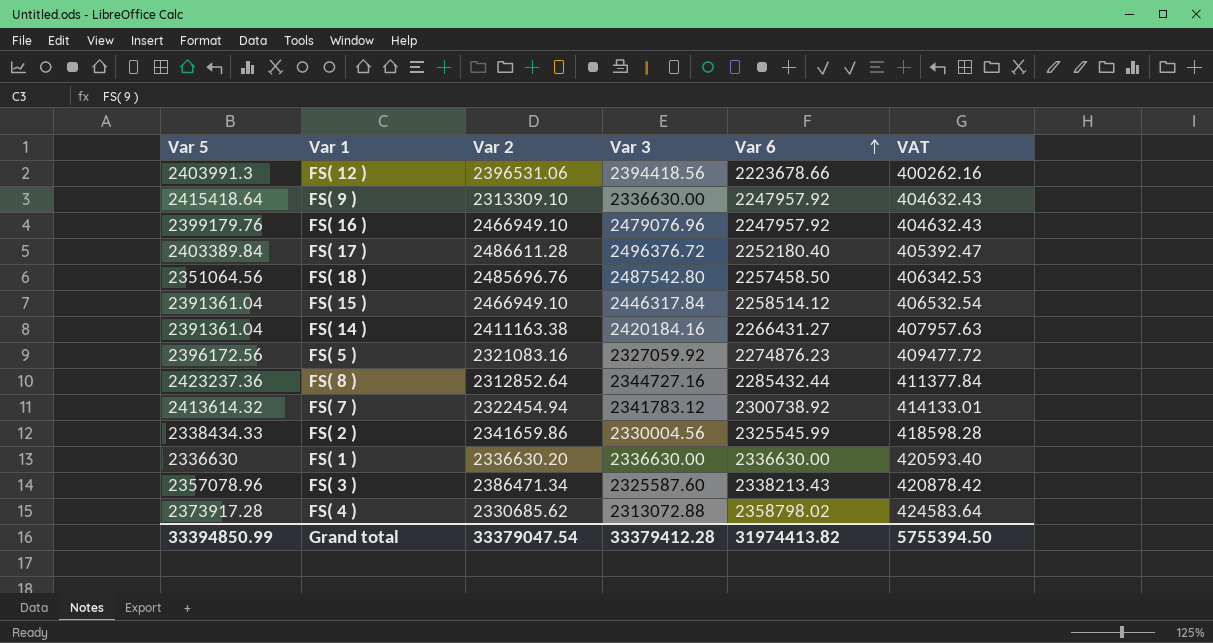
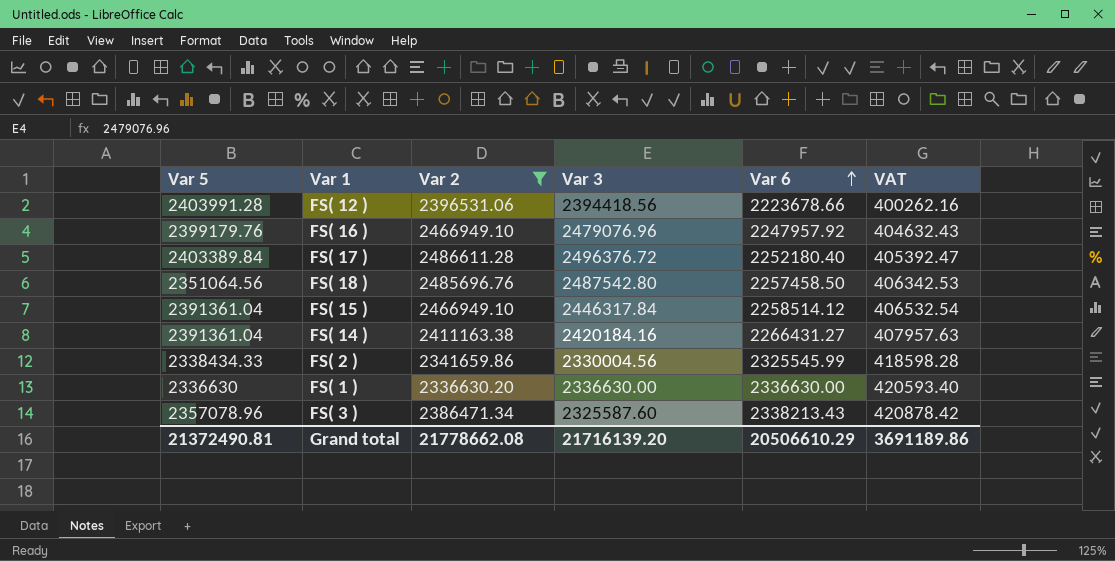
filter: none -> Var 2 >= 2336630.20
FS( 12 ) | Var 5: 2403991.3 -> 2403991.28
Grand total | Var 5: 33394850.99 -> 21372490.81
Grand total | Var 2: 33379047.54 -> 21778662.08
Grand total | Var 3: 33379412.28 -> 21716139.20
Grand total | Var 6: 31974413.82 -> 20506610.29
Grand total | VAT: 5755394.50 -> 3691189.86

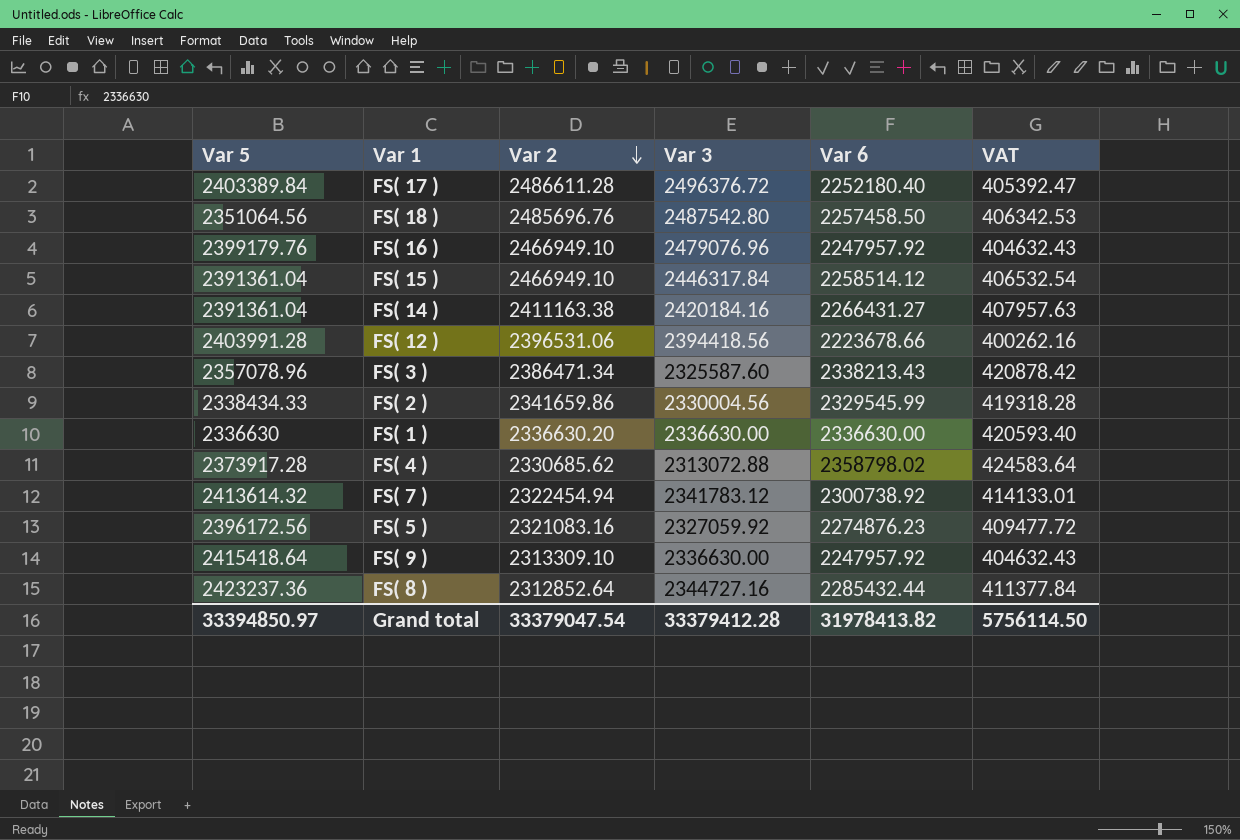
filter: Var 2 >= 2336630.20 -> none
row order: Var 6 ascending -> Var 2 descending
FS( 2 ) | Var 6: 2325545.99 -> 2329545.99
FS( 2 ) | VAT: 418598.28 -> 419318.28
Grand total | Var 5: 21372490.81 -> 33394850.97
Grand total | Var 2: 21778662.08 -> 33379047.54
Grand total | Var 3: 21716139.20 -> 33379412.28
Grand total | Var 6: 20506610.29 -> 31978413.82
Grand total | VAT: 3691189.86 -> 5756114.50

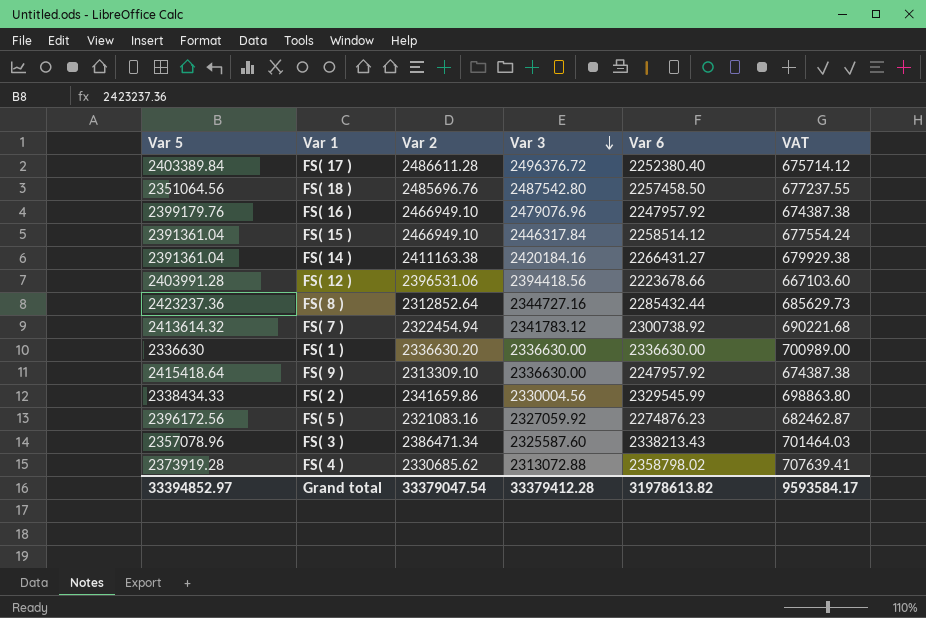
row order: Var 2 descending -> Var 3 descending
column VAT | formula: [Var 6] * 0.18 -> [Var 6] * 0.3
FS( 17 ) | Var 6: 2252180.40 -> 2252380.40
FS( 4 ) | Var 5: 2373917.28 -> 2373919.28
Grand total | Var 5: 33394850.97 -> 33394852.97
Grand total | Var 6: 31978413.82 -> 31978613.82
Grand total | VAT: 5756114.50 -> 9593584.17

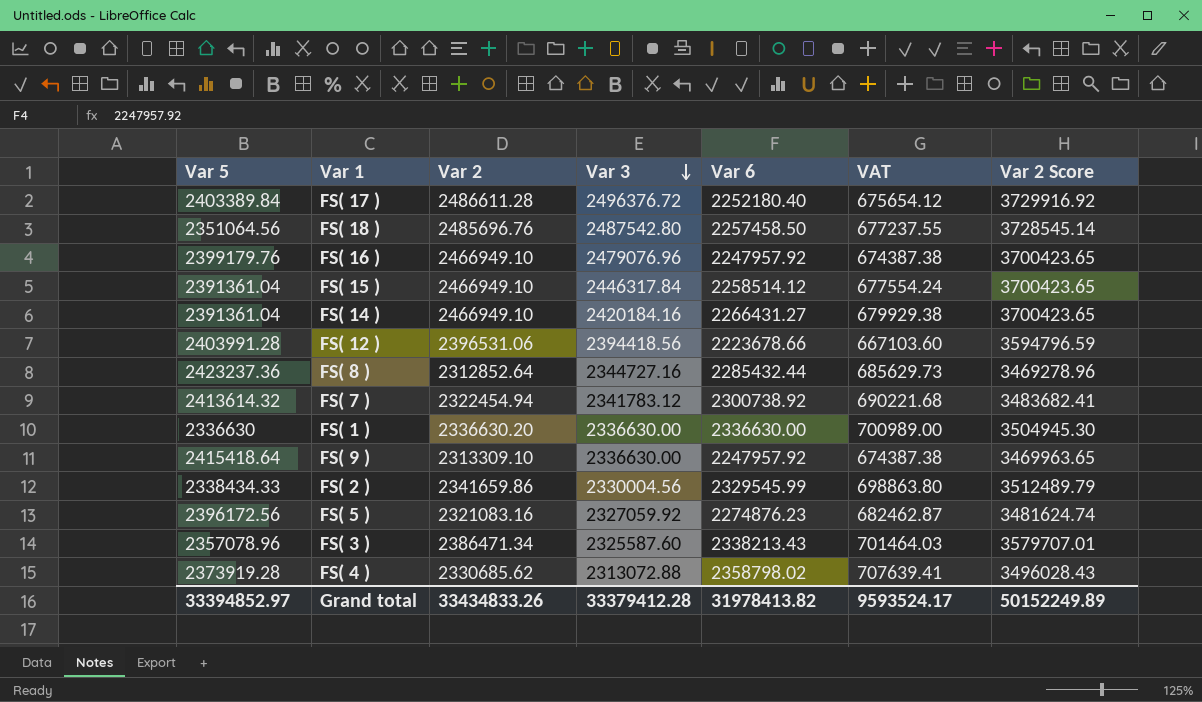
column Var 2 Score | formula: none -> [Var 2] * 1.5
FS( 17 ) | Var 6: 2252380.40 -> 2252180.40
FS( 17 ) | VAT: 675714.12 -> 675654.12
FS( 14 ) | Var 2: 2411163.38 -> 2466949.10
Grand total | Var 2: 33379047.54 -> 33434833.26
Grand total | Var 6: 31978613.82 -> 31978413.82
Grand total | VAT: 9593584.17 -> 9593524.17

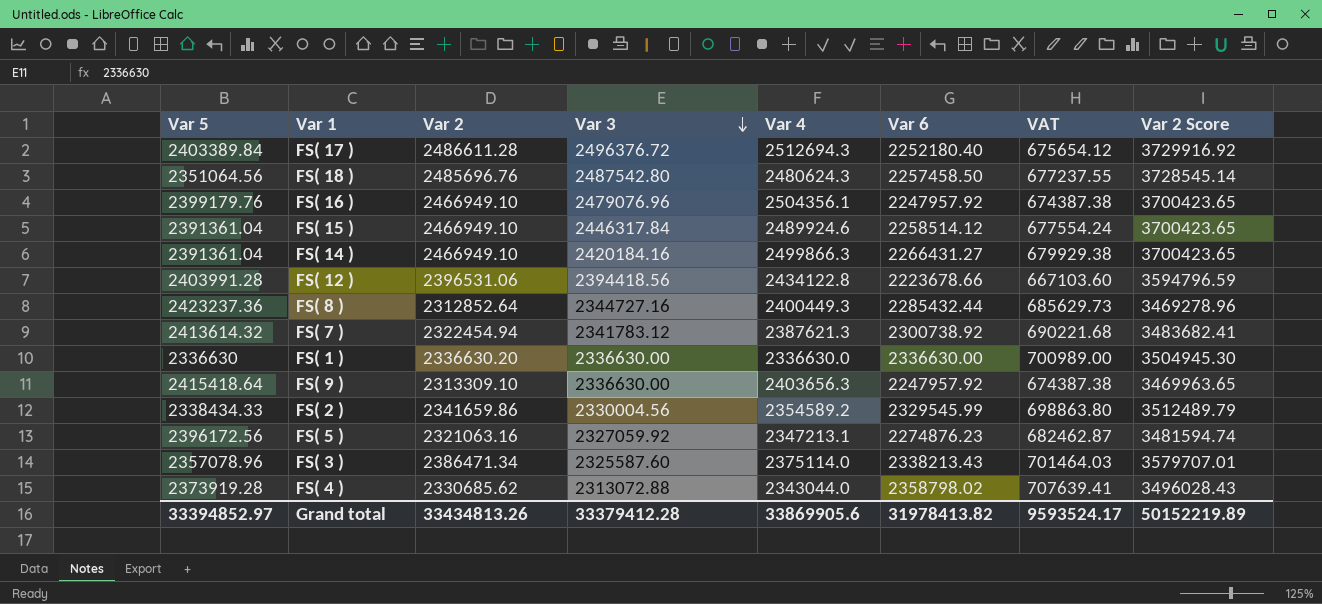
column Var 4 | position: none -> 5
FS( 5 ) | Var 2: 2321083.16 -> 2321063.16
FS( 5 ) | Var 2 Score: 3481624.74 -> 3481594.74
Grand total | Var 2: 33434833.26 -> 33434813.26
Grand total | Var 2 Score: 50152249.89 -> 50152219.89

